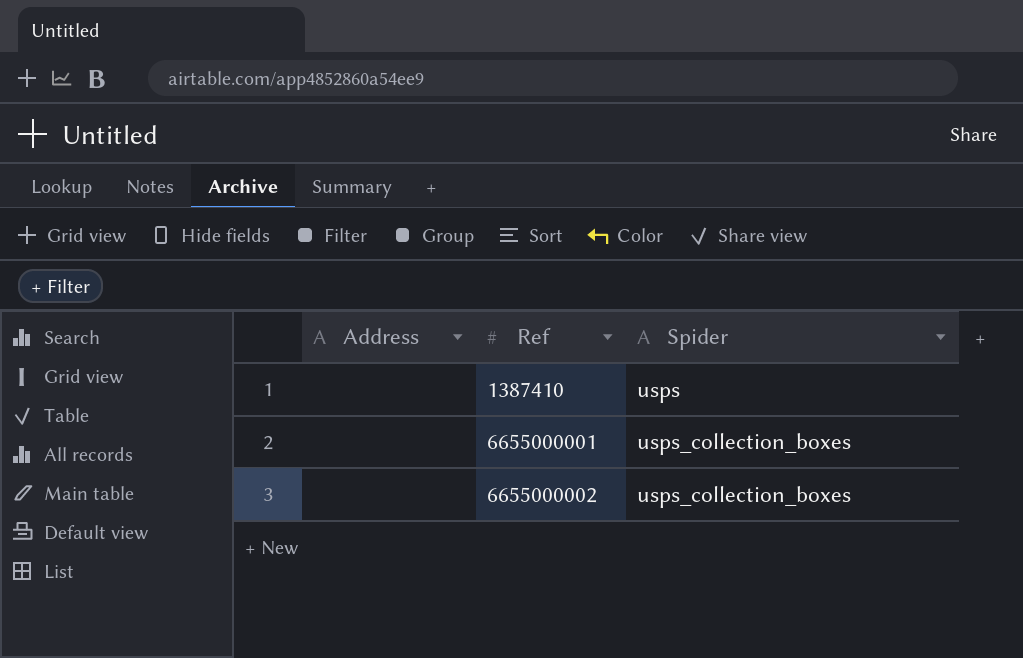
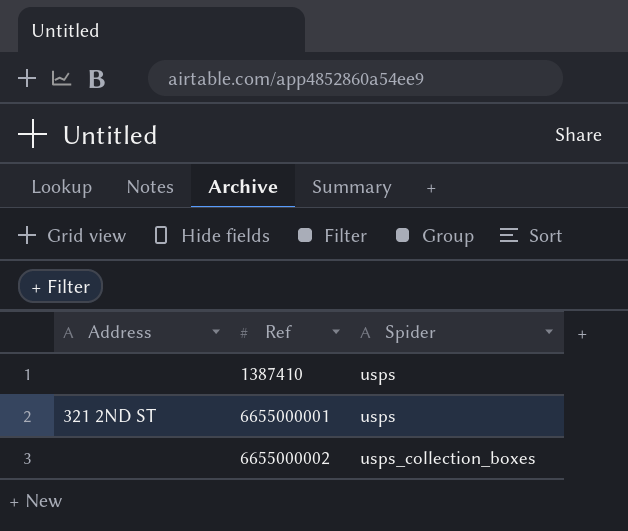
6655000001 | Address: none -> 321 2ND ST
6655000001 | Spider: usps_collection_boxes -> usps

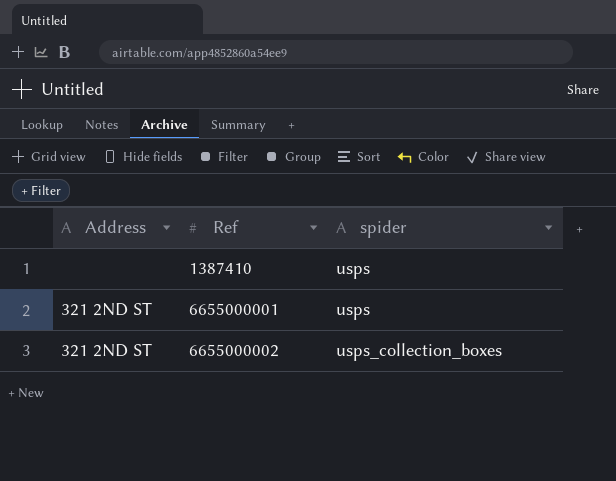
column name: Spider -> spider
6655000002 | Address: none -> 321 2ND ST

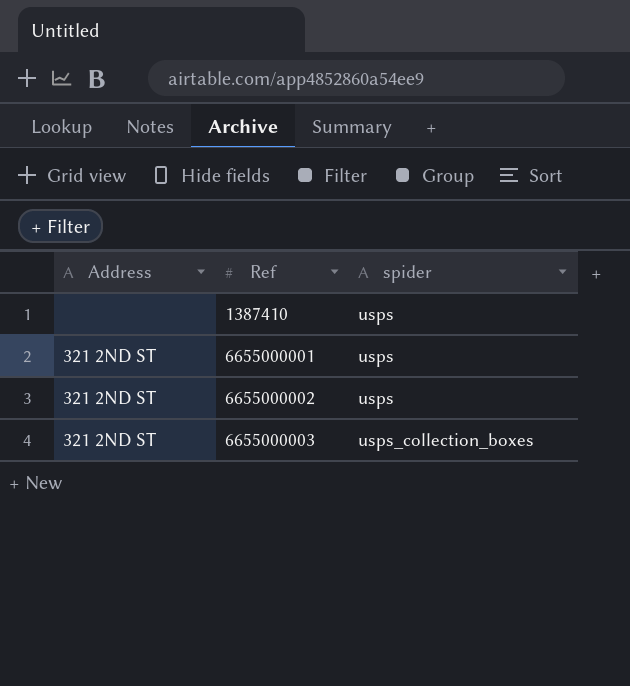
6655000002 | spider: usps_collection_boxes -> usps
row 6655000003: none -> 321 2ND ST | usps_collection_boxes

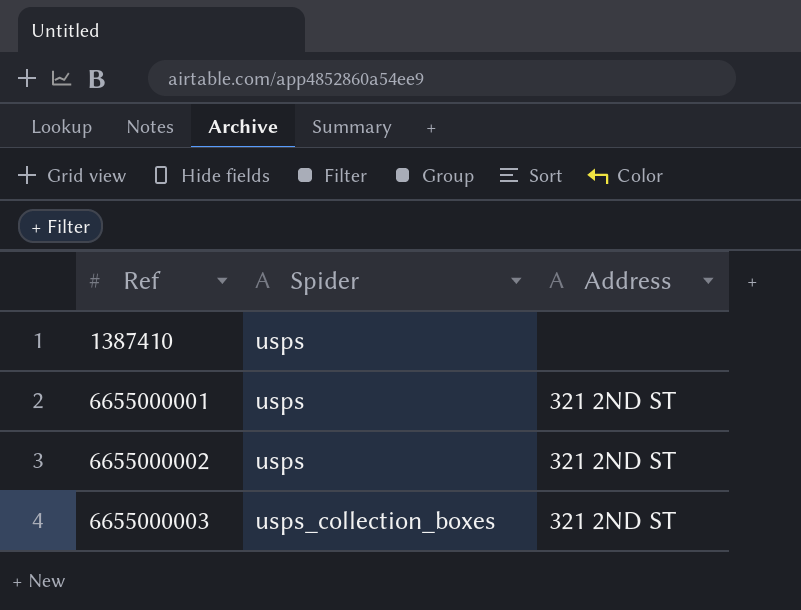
column name: spider -> Spider
column Address | position: 1 -> 3

